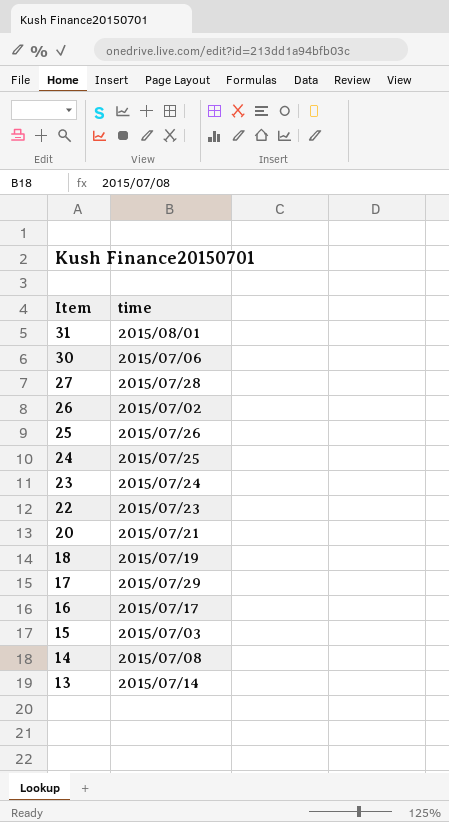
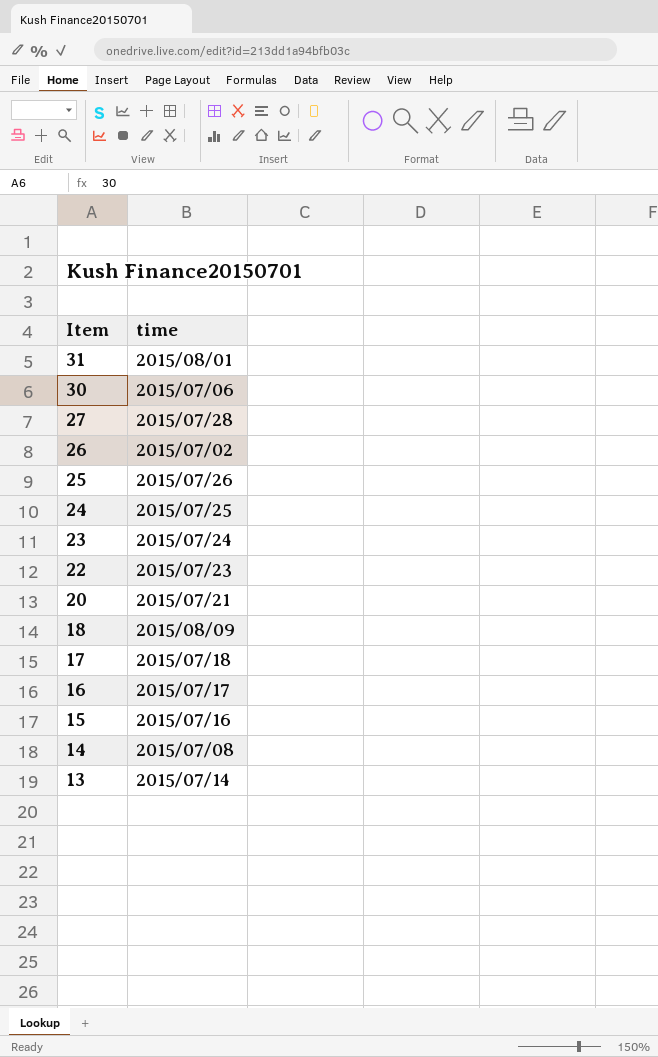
18 | time: 2015/07/19 -> 2015/08/09
17 | time: 2015/07/29 -> 2015/07/18
15 | time: 2015/07/03 -> 2015/07/16

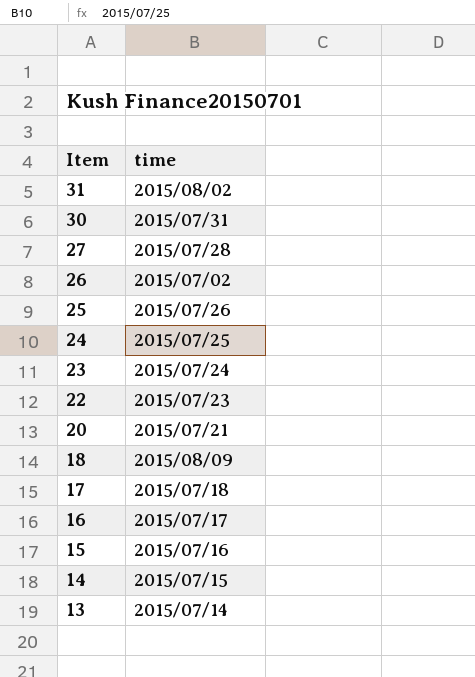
31 | time: 2015/08/01 -> 2015/08/02
30 | time: 2015/07/06 -> 2015/07/31
14 | time: 2015/07/08 -> 2015/07/15

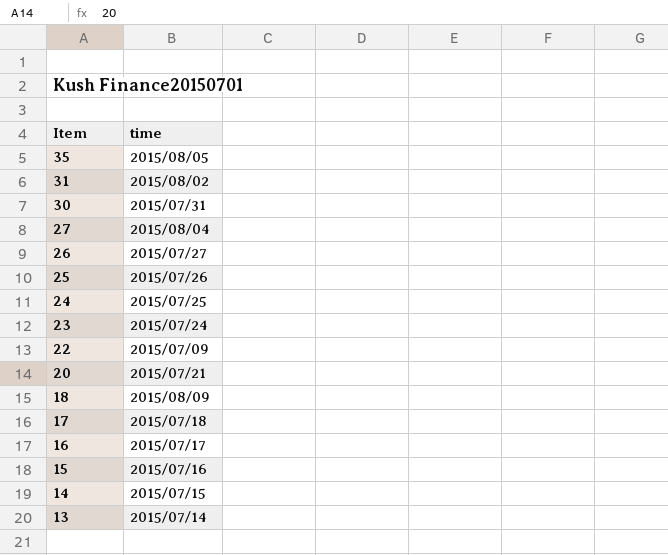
row 35: none -> 2015/08/05
27 | time: 2015/07/28 -> 2015/08/04
26 | time: 2015/07/02 -> 2015/07/27
22 | time: 2015/07/23 -> 2015/07/09

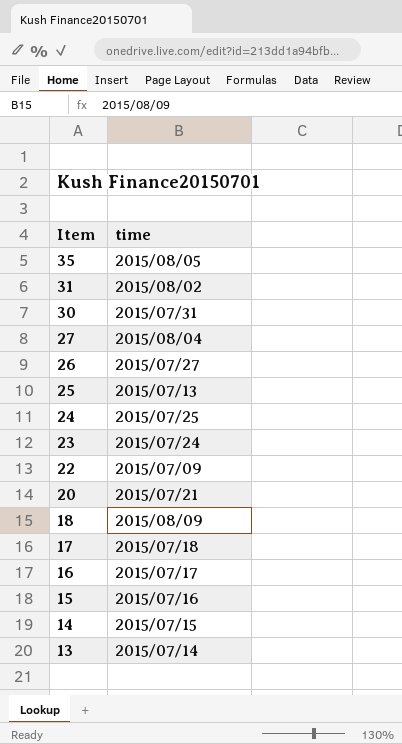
25 | time: 2015/07/26 -> 2015/07/13

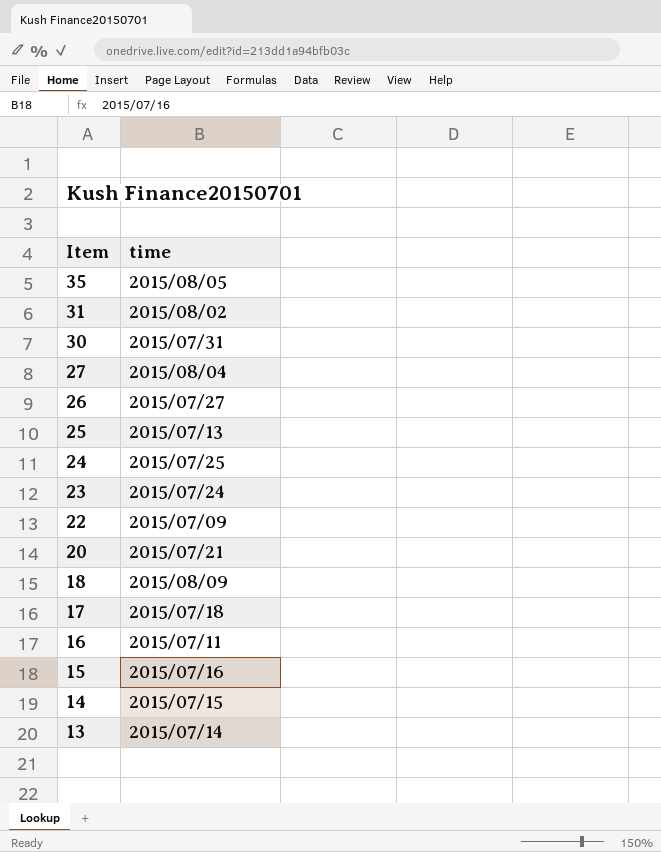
16 | time: 2015/07/17 -> 2015/07/11

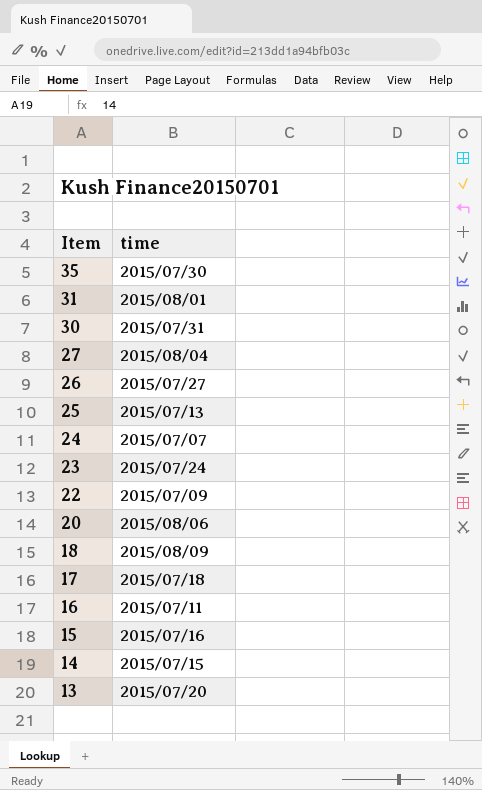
35 | time: 2015/08/05 -> 2015/07/30
31 | time: 2015/08/02 -> 2015/08/01
24 | time: 2015/07/25 -> 2015/07/07
20 | time: 2015/07/21 -> 2015/08/06
13 | time: 2015/07/14 -> 2015/07/20

